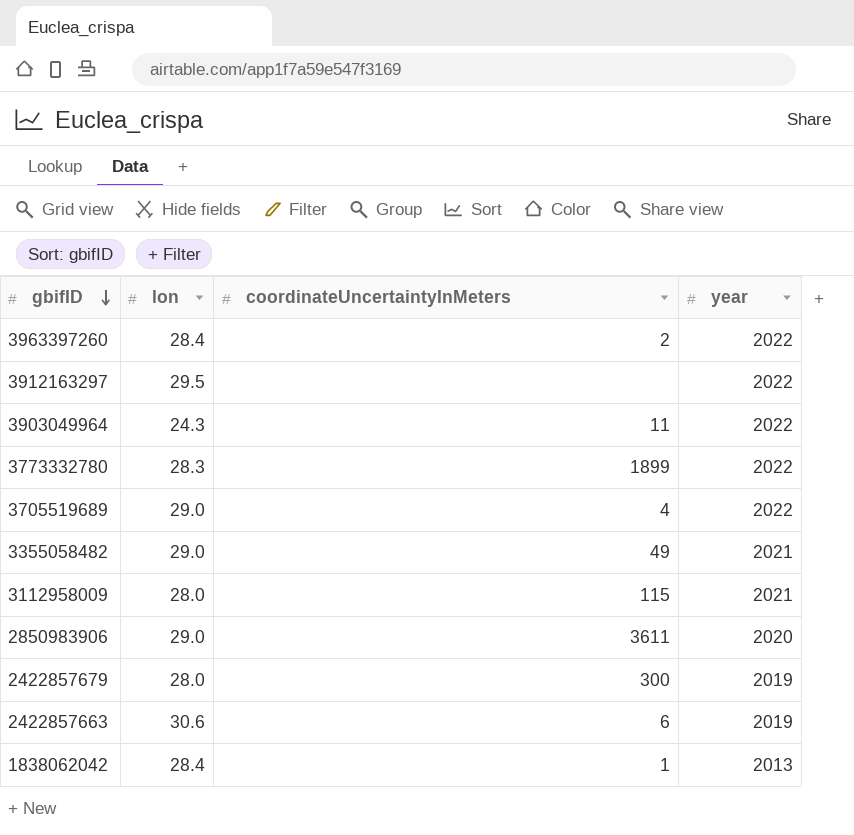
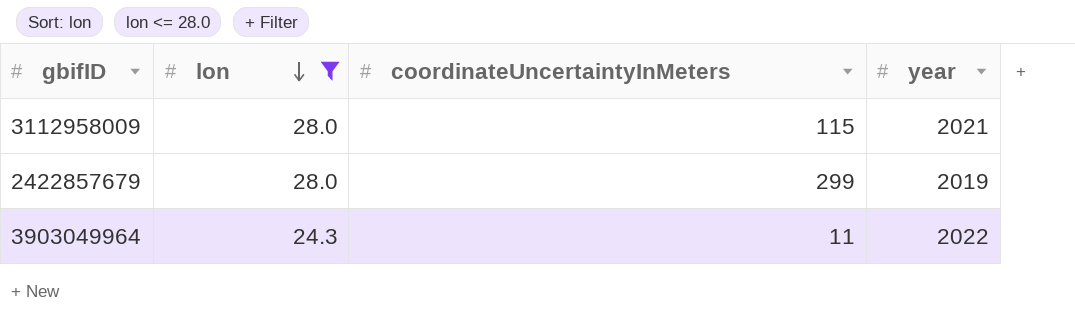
filter: none -> lon <= 28.0
row order: gbifID descending -> lon descending
2422857679 | coordinateUncertaintyInMeters: 300 -> 299

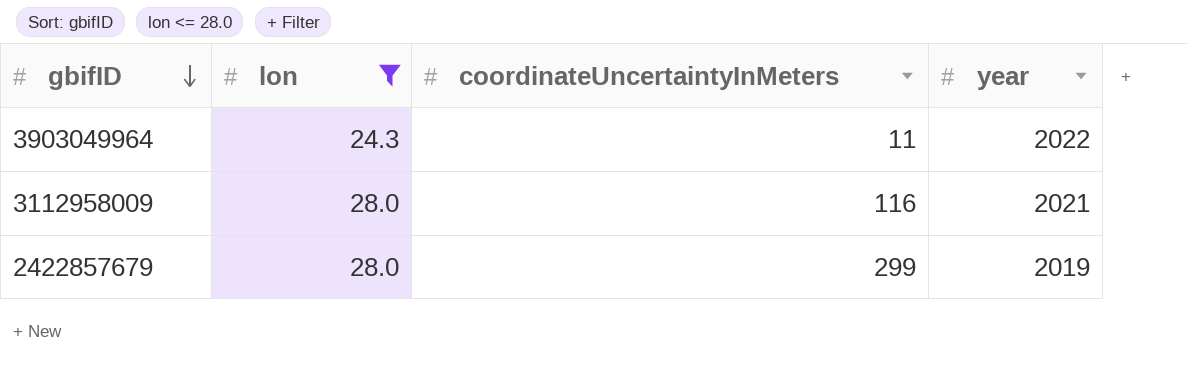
row order: lon descending -> gbifID descending
3112958009 | coordinateUncertaintyInMeters: 115 -> 116

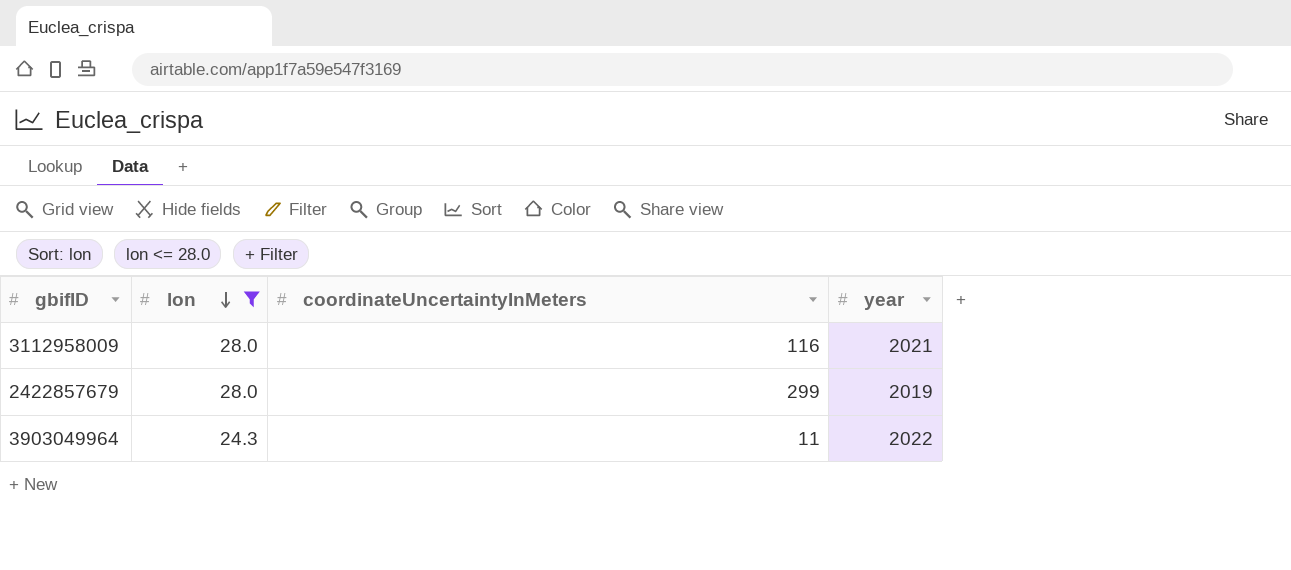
row order: gbifID descending -> lon descending

